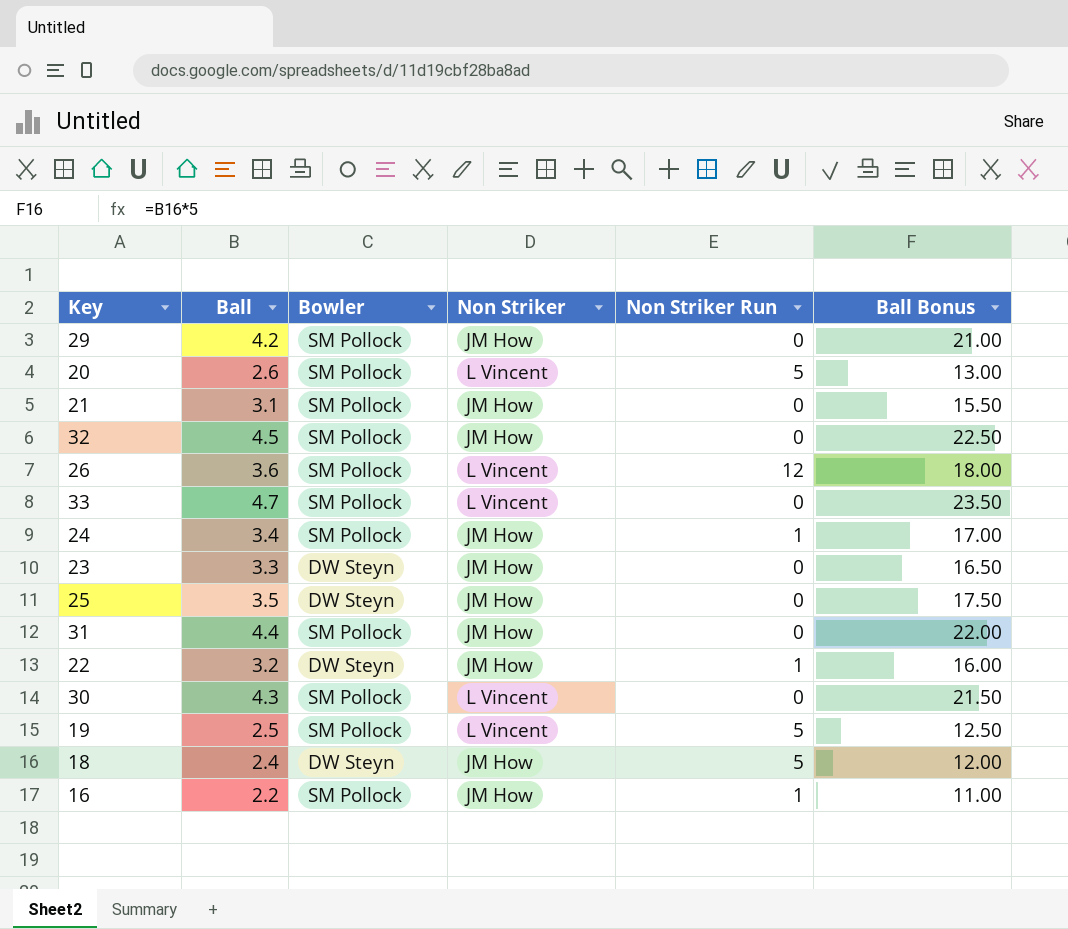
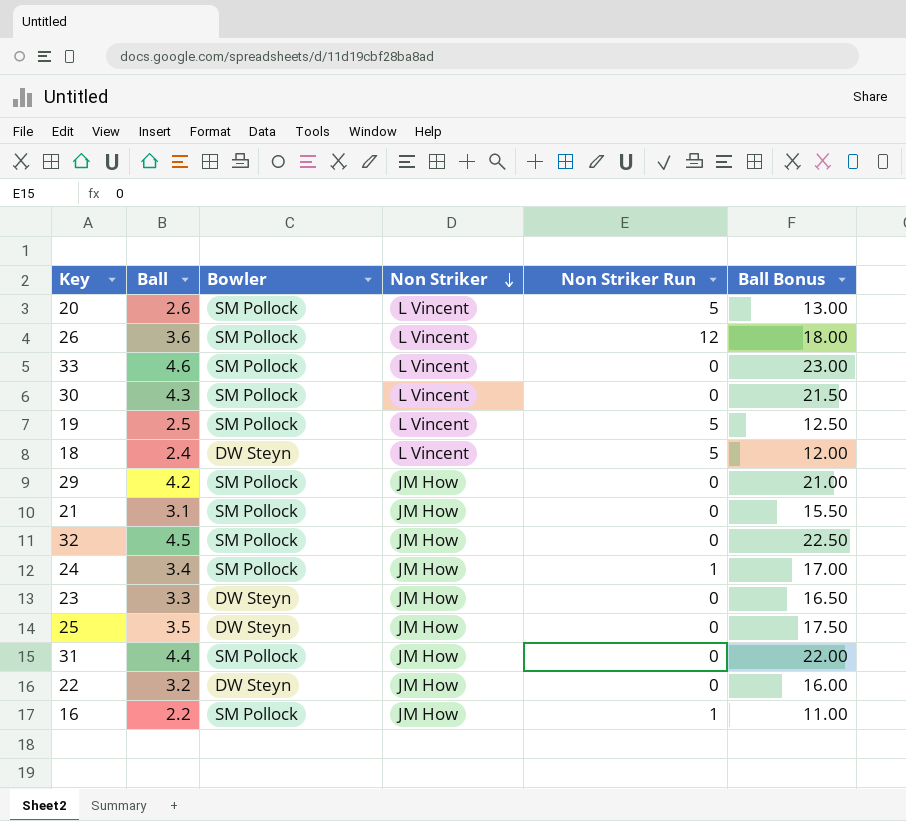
row order: none -> Non Striker descending
33 | Ball: 4.7 -> 4.6
33 | Ball Bonus: 23.50 -> 23.00
18 | Non Striker: JM How -> L Vincent
22 | Non Striker Run: 1 -> 0

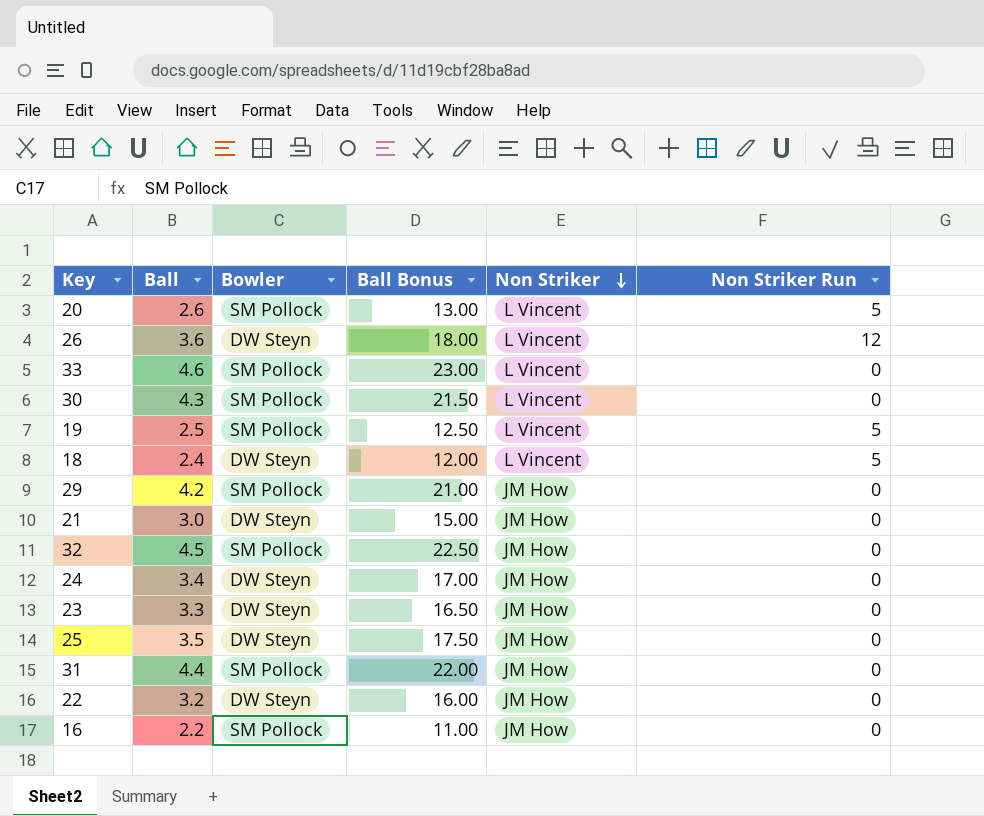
column Ball Bonus | position: 6 -> 4
26 | Bowler: SM Pollock -> DW Steyn
21 | Ball: 3.1 -> 3.0
21 | Bowler: SM Pollock -> DW Steyn
21 | Ball Bonus: 15.50 -> 15.00
24 | Bowler: SM Pollock -> DW Steyn
24 | Non Striker Run: 1 -> 0
16 | Non Striker Run: 1 -> 0

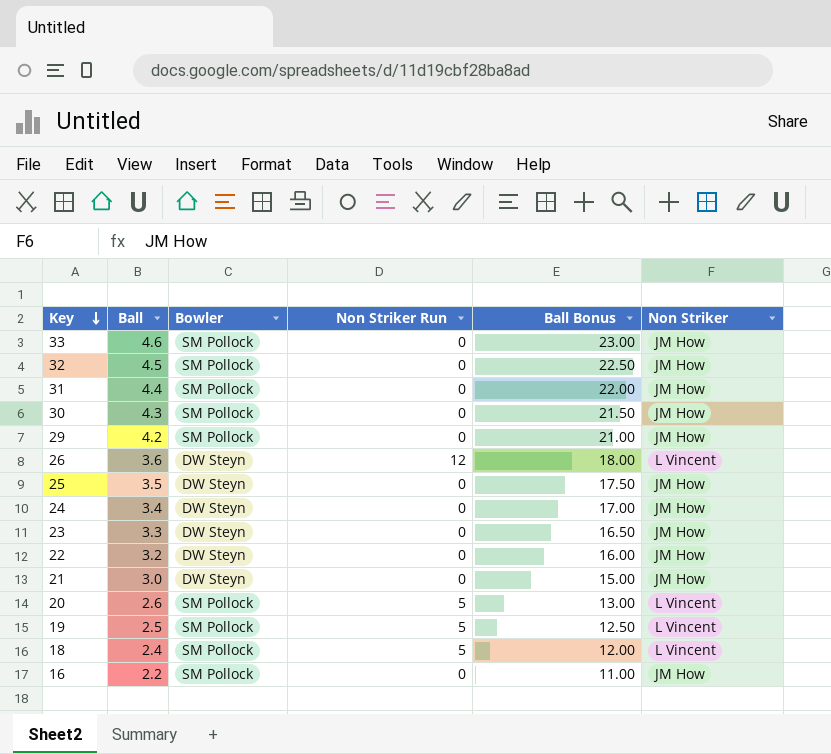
row order: Non Striker descending -> Key descending
column Non Striker Run | position: 6 -> 4
33 | Non Striker: L Vincent -> JM How
30 | Non Striker: L Vincent -> JM How
18 | Bowler: DW Steyn -> SM Pollock

